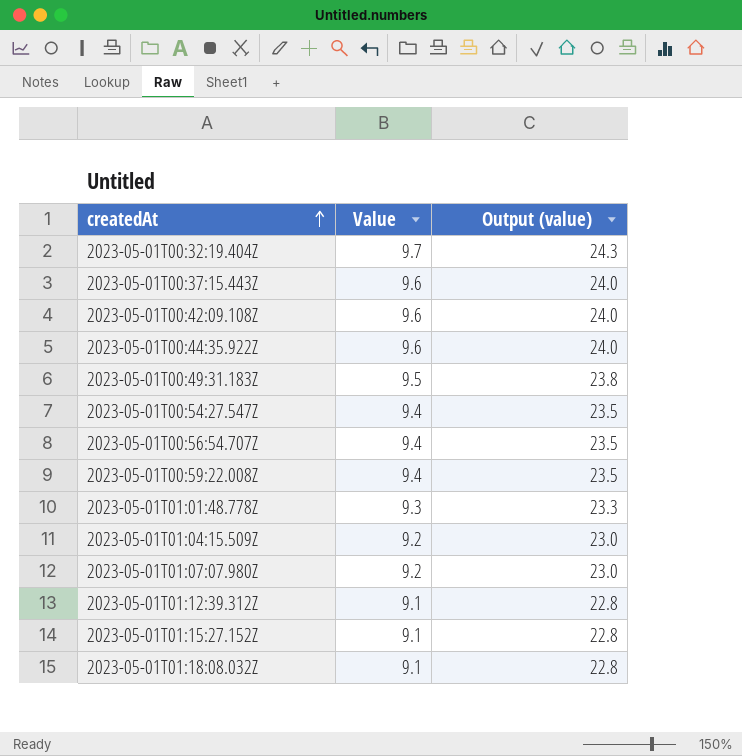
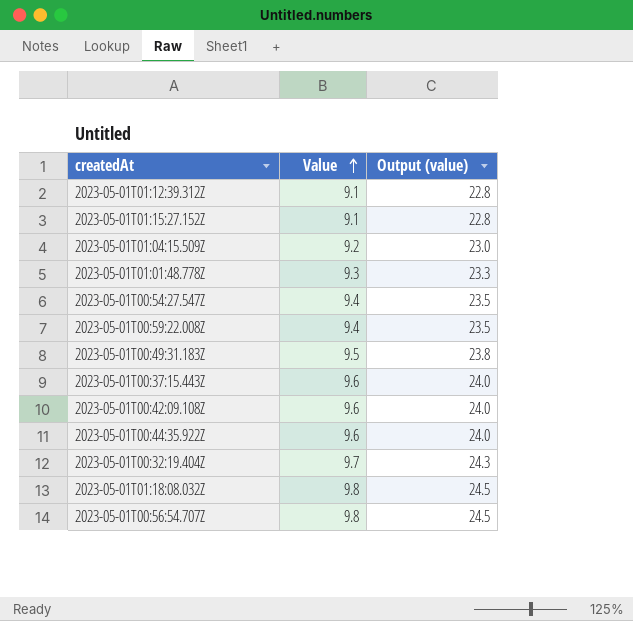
row order: createdAt ascending -> Value ascending
row 2023-05-01T01:07:07.980Z: 9.2 | 23.0 -> none
2023-05-01T01:18:08.032Z | Value: 9.1 -> 9.8
2023-05-01T01:18:08.032Z | Output (value): 22.8 -> 24.5
2023-05-01T00:56:54.707Z | Value: 9.4 -> 9.8
2023-05-01T00:56:54.707Z | Output (value): 23.5 -> 24.5

